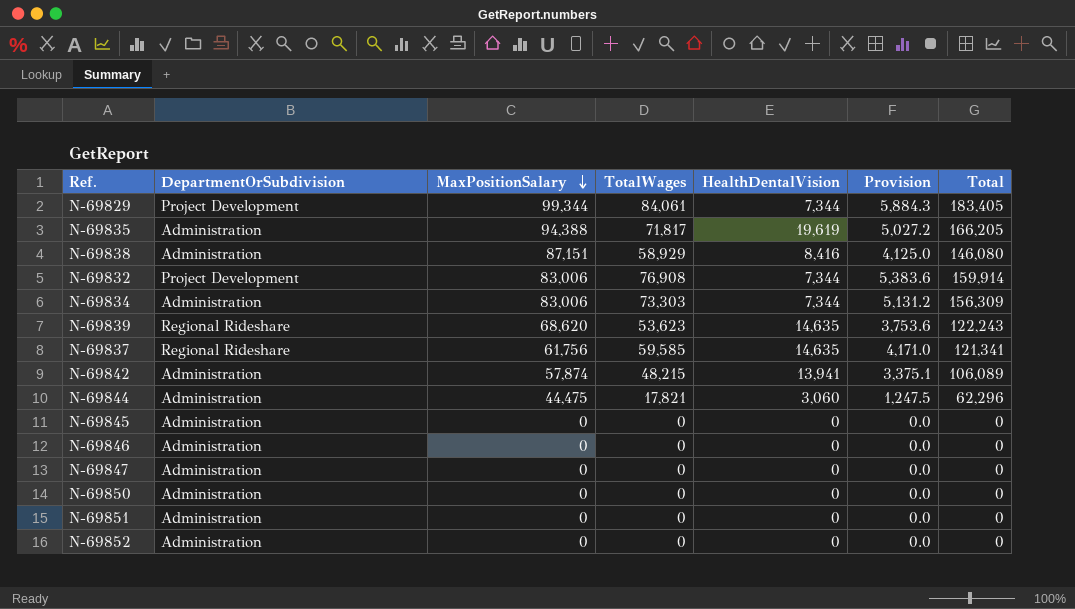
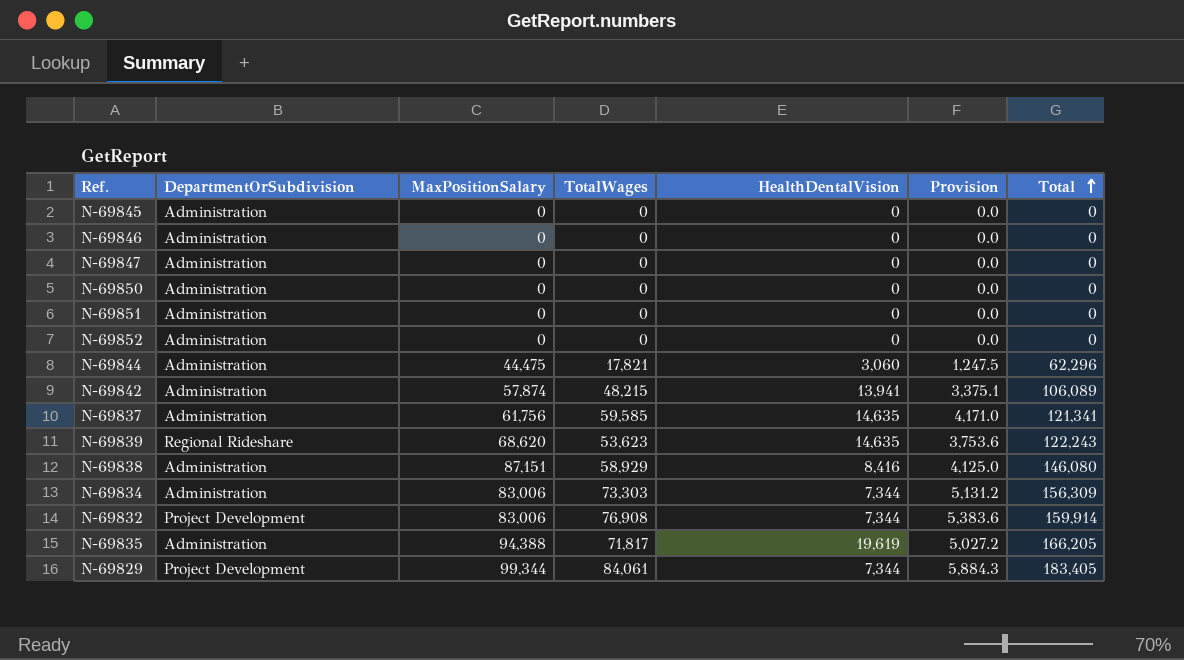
row order: MaxPositionSalary descending -> Total ascending
N-69837 | DepartmentOrSubdivision: Regional Rideshare -> Administration

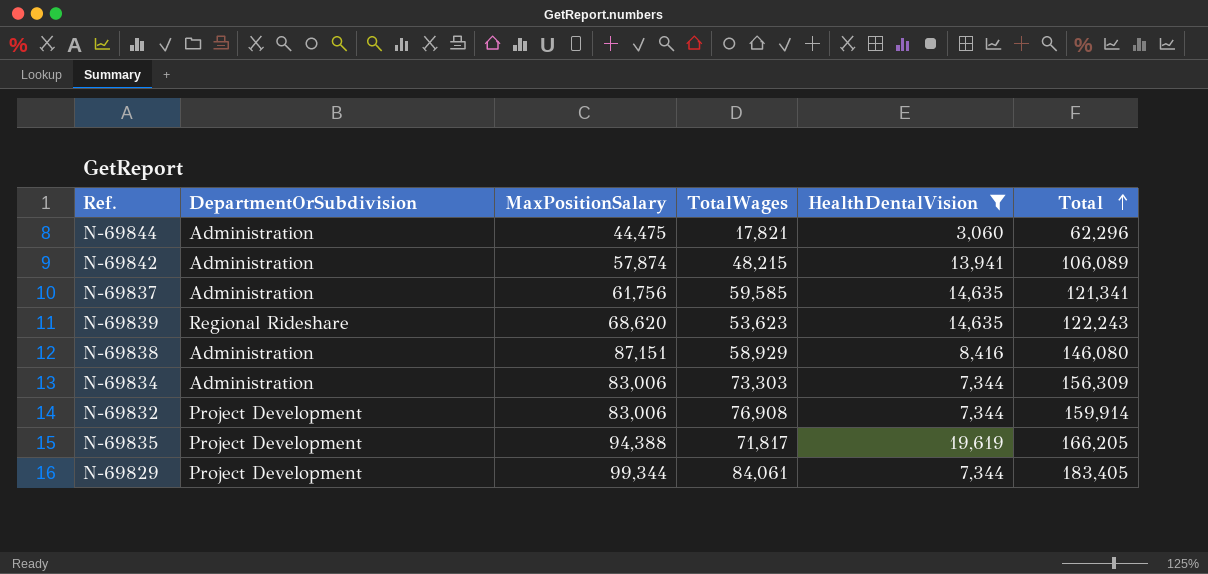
filter: none -> HealthDentalVision != 0
column Provision | formula: [TotalWages] * 0.07 -> none
N-69835 | DepartmentOrSubdivision: Administration -> Project Development

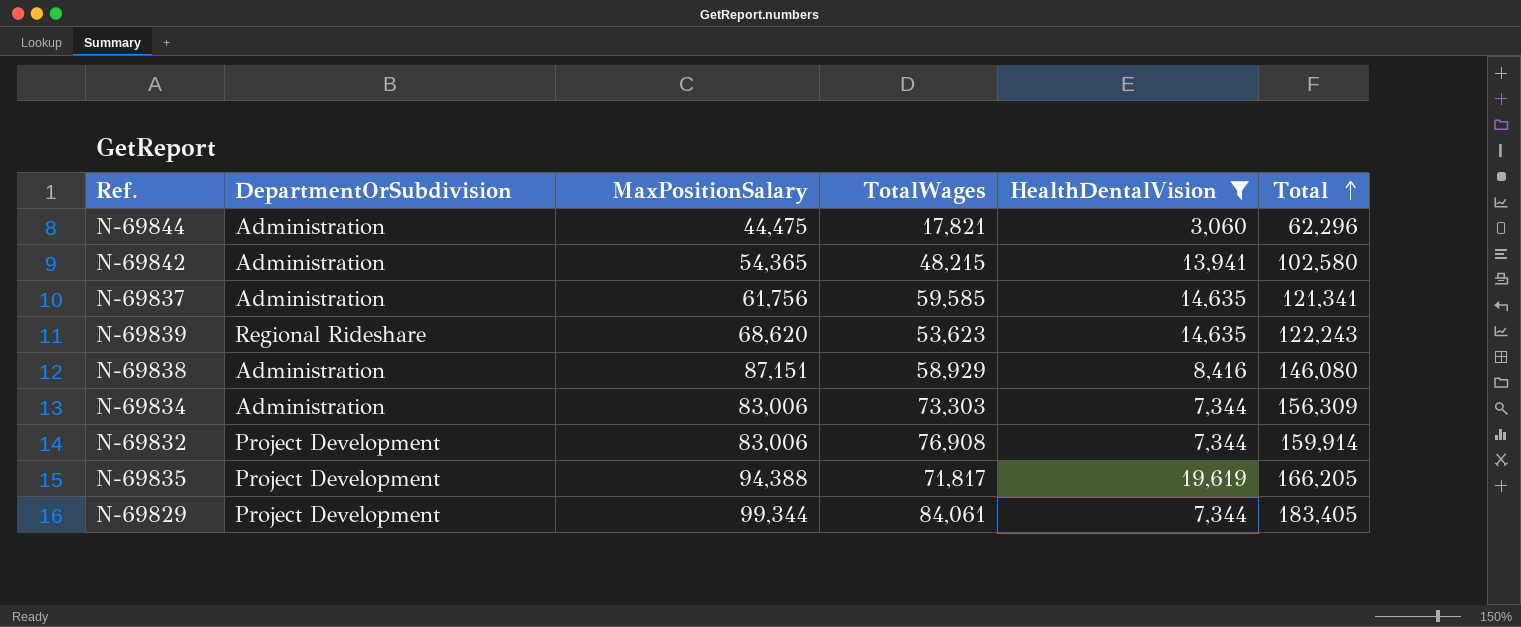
N-69842 | MaxPositionSalary: 57,874 -> 54,365
N-69842 | Total: 106,089 -> 102,580

